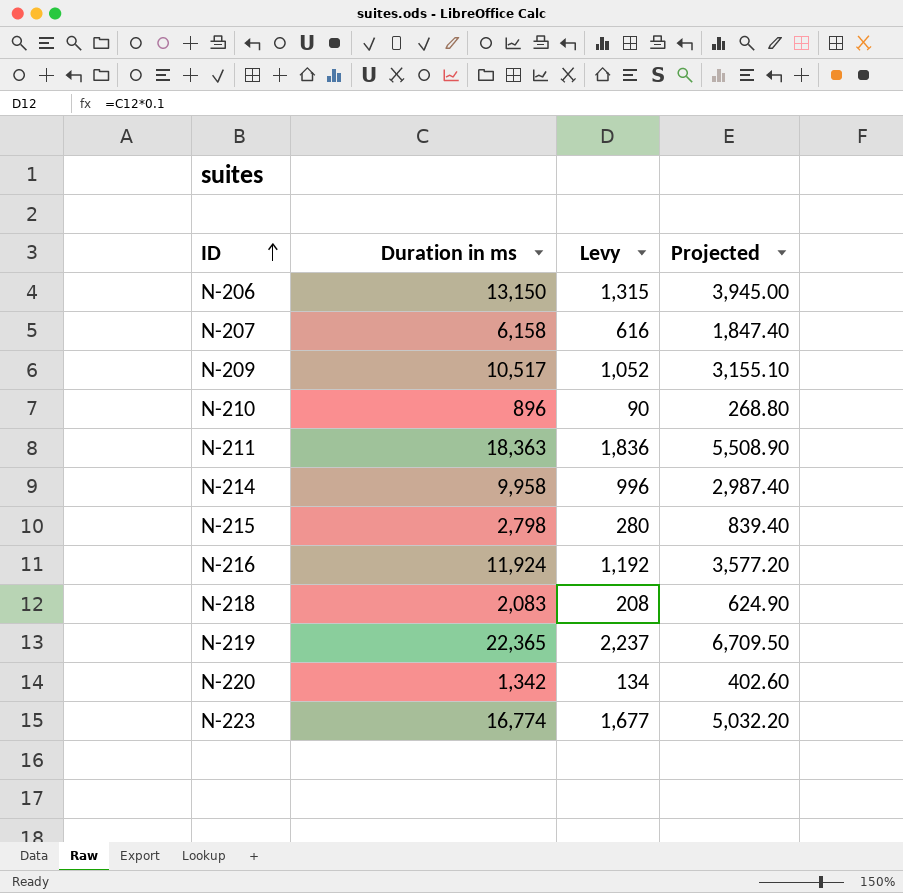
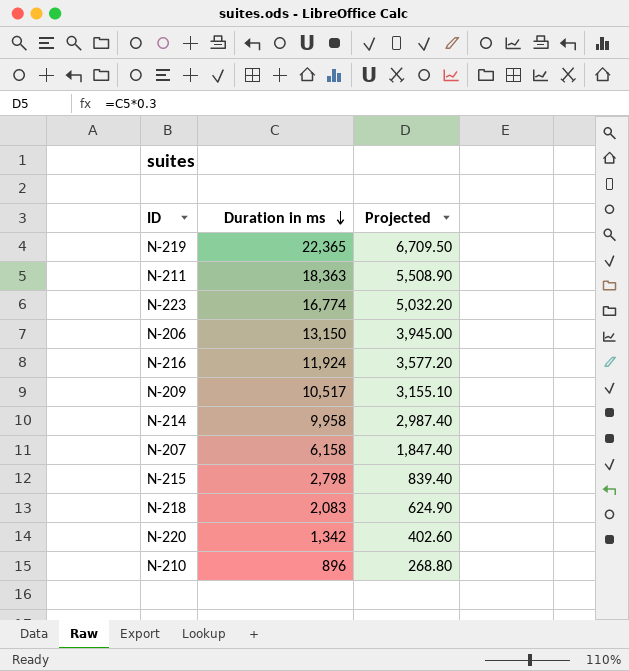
row order: ID ascending -> Duration in ms descending
column Levy | formula: [Duration in ms] * 0.1 -> none

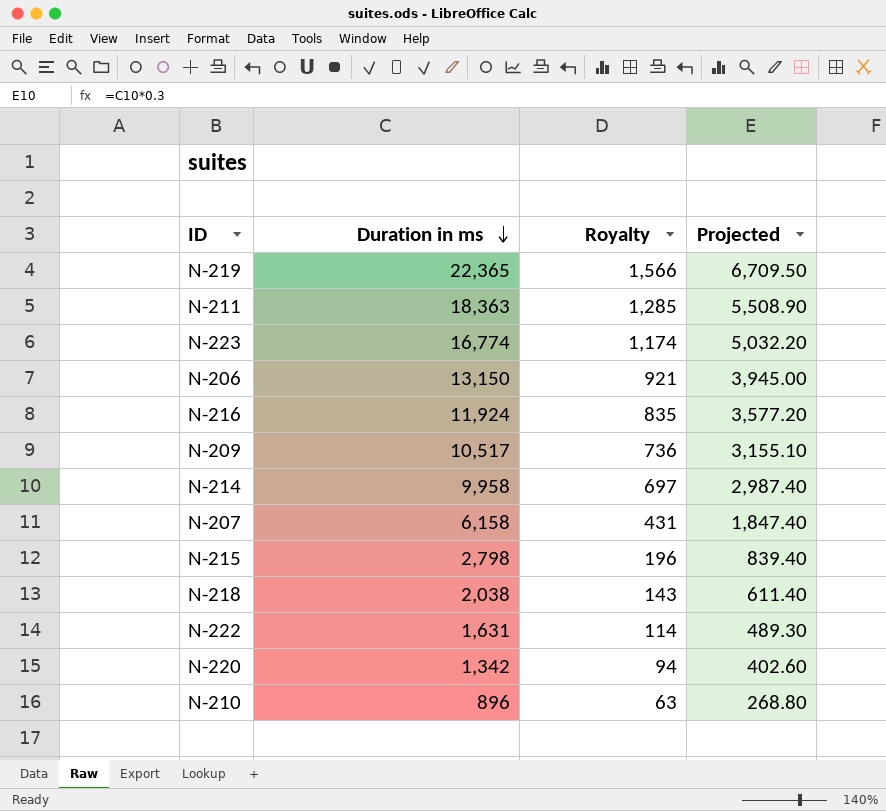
column Royalty | formula: none -> [Duration in ms] * 0.07
N-218 | Duration in ms: 2,083 -> 2,038
N-218 | Projected: 624.90 -> 611.40
row N-222: none -> 1,631 | 114 | 489.30

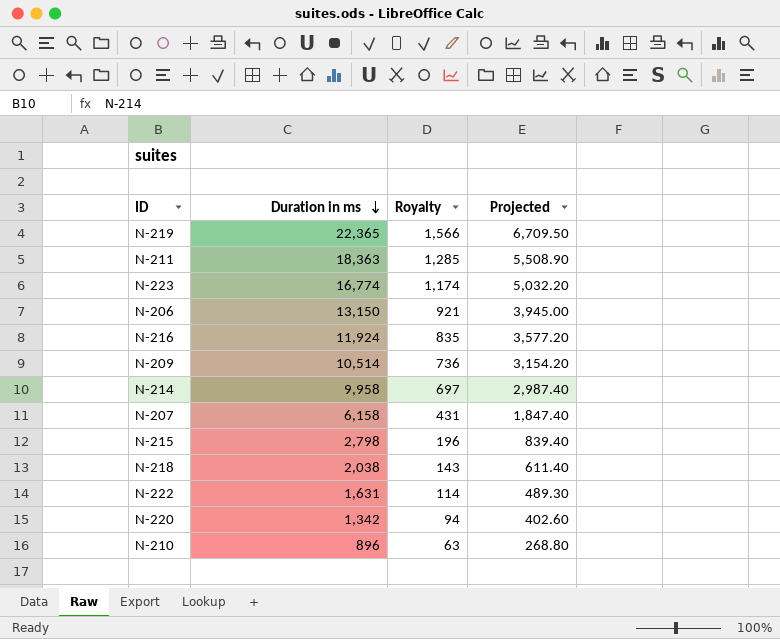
N-209 | Duration in ms: 10,517 -> 10,514
N-209 | Projected: 3,155.10 -> 3,154.20

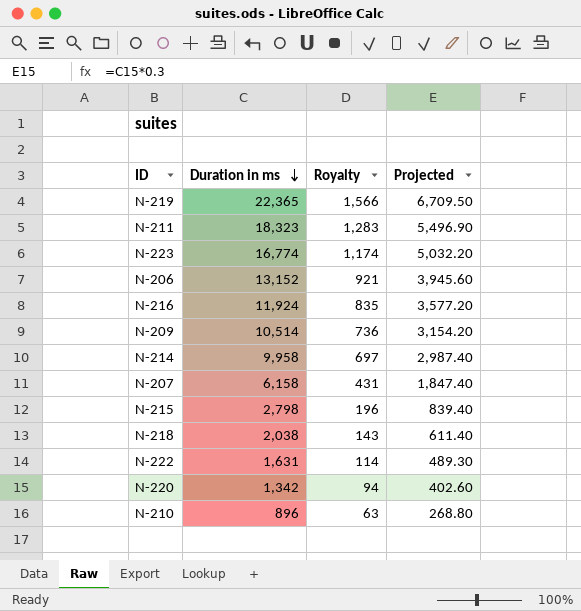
N-211 | Duration in ms: 18,363 -> 18,323
N-211 | Royalty: 1,285 -> 1,283
N-211 | Projected: 5,508.90 -> 5,496.90
N-206 | Duration in ms: 13,150 -> 13,152
N-206 | Projected: 3,945.00 -> 3,945.60

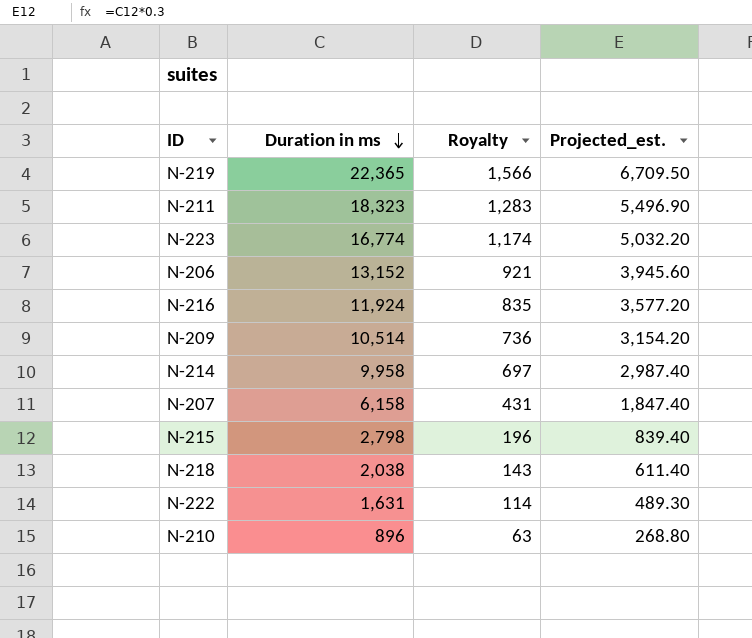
column name: Projected -> Projected_est.
row N-220: 1,342 | 94 | 402.60 -> none

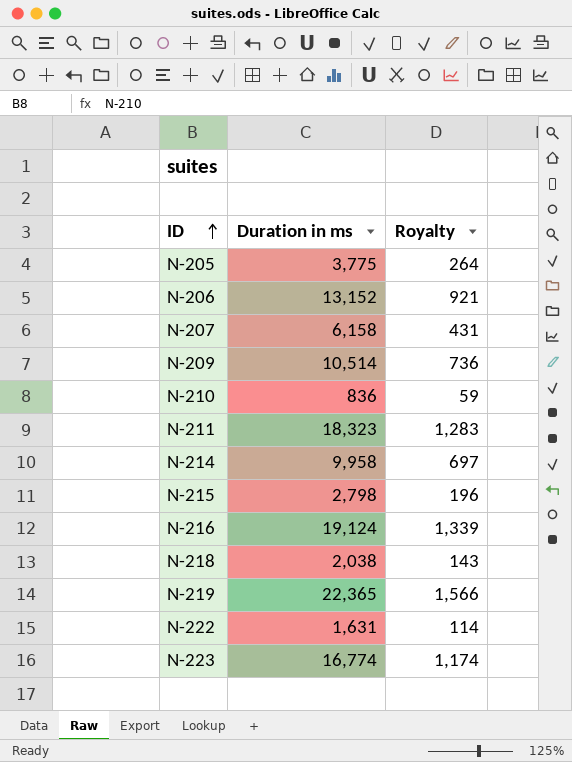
row order: Duration in ms descending -> ID ascending
column Projected_est. | formula: [Duration in ms] * 0.3 -> none
row N-205: none -> 3,775 | 264
N-210 | Duration in ms: 896 -> 836
N-210 | Royalty: 63 -> 59
N-216 | Duration in ms: 11,924 -> 19,124
N-216 | Royalty: 835 -> 1,339

